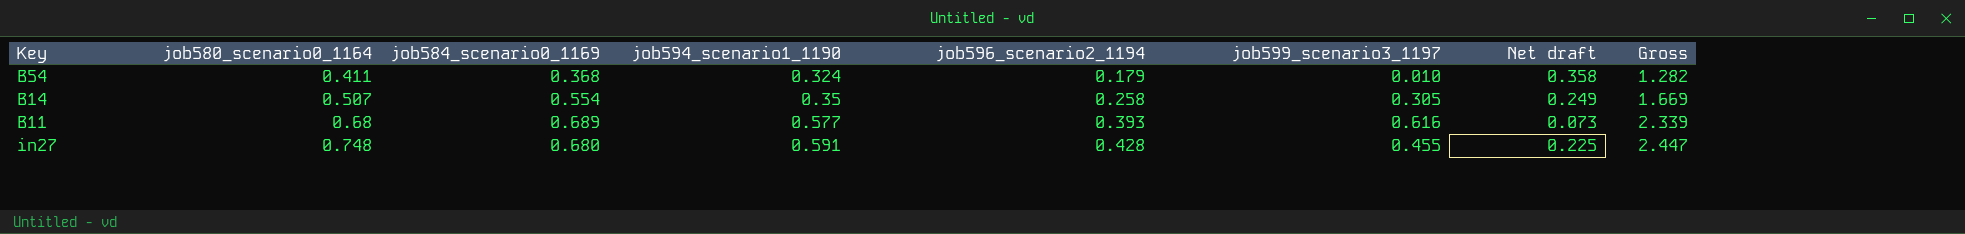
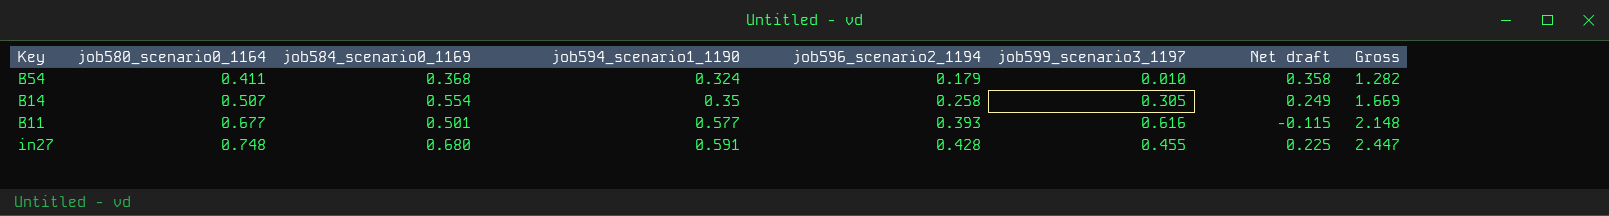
B11 | job580_scenario0_1164: 0.68 -> 0.677
B11 | job584_scenario0_1169: 0.689 -> 0.501
B11 | Net draft: 0.073 -> -0.115
B11 | Gross: 2.339 -> 2.148

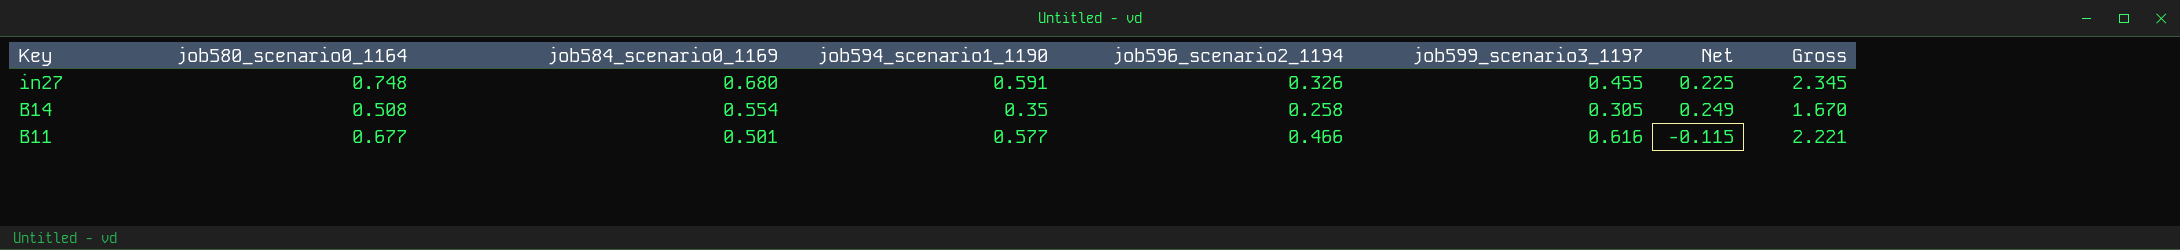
row order: job580_scenario0_1164 ascending -> Key descending
column name: Net draft -> Net
row B54: 0.411 | 0.368 | 0.324 | 0.179 | 0.010 | 0.358 | 1.282 -> none
in27 | job596_scenario2_1194: 0.428 -> 0.326
in27 | Gross: 2.447 -> 2.345
B14 | job580_scenario0_1164: 0.507 -> 0.508
B14 | Gross: 1.669 -> 1.670
B11 | job596_scenario2_1194: 0.393 -> 0.466
B11 | Gross: 2.148 -> 2.221

